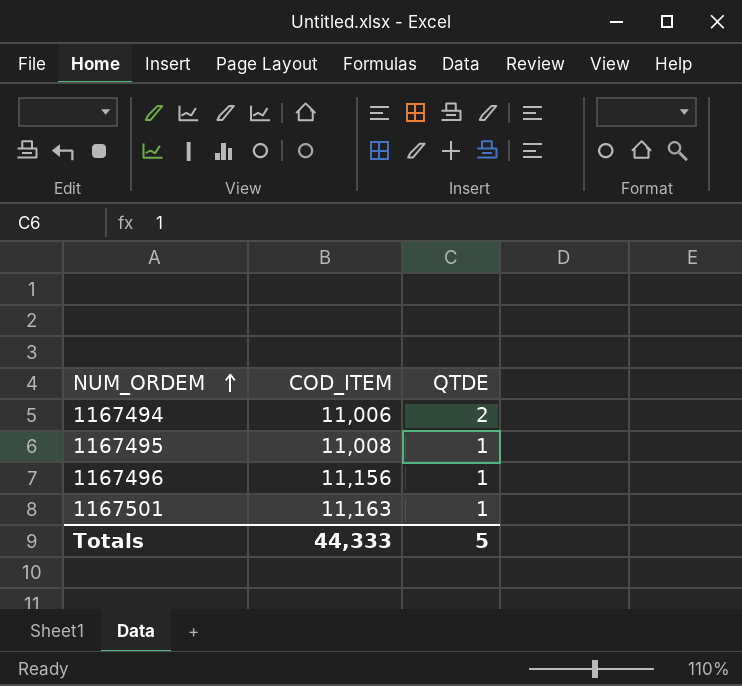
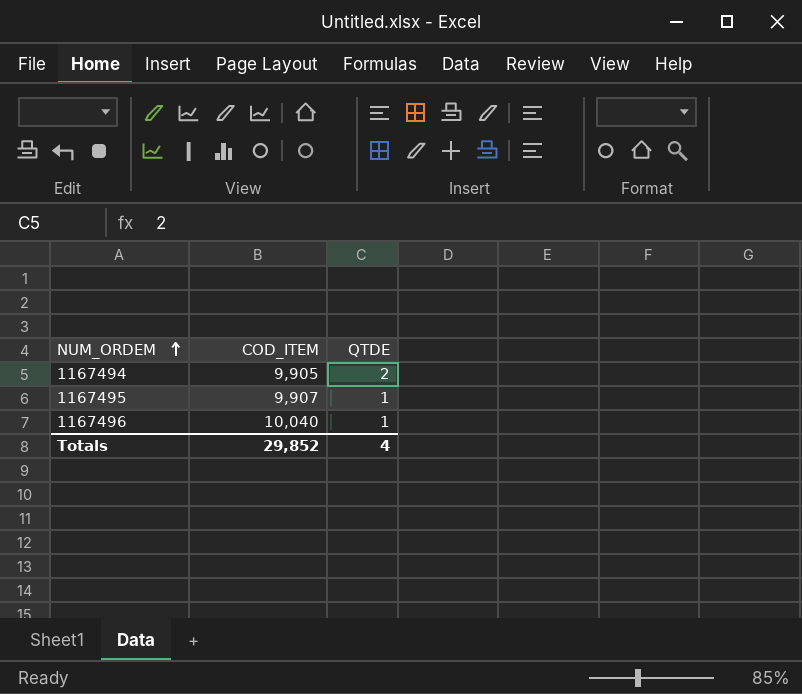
row 1167501: 11,163 | 1 -> none
1167494 | COD_ITEM: 11,006 -> 9,905
1167495 | COD_ITEM: 11,008 -> 9,907
1167496 | COD_ITEM: 11,156 -> 10,040
Totals | COD_ITEM: 44,333 -> 29,852
Totals | QTDE: 5 -> 4

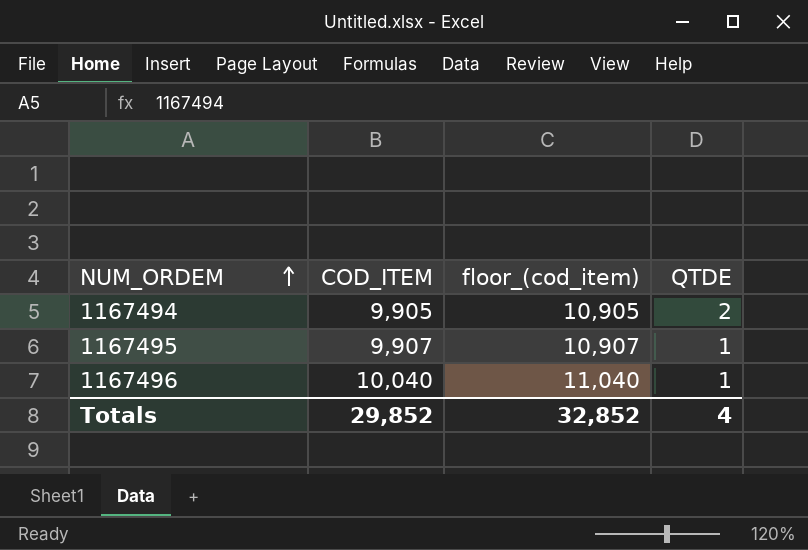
column floor_(cod_item) | formula: none -> [COD_ITEM] + 1000

